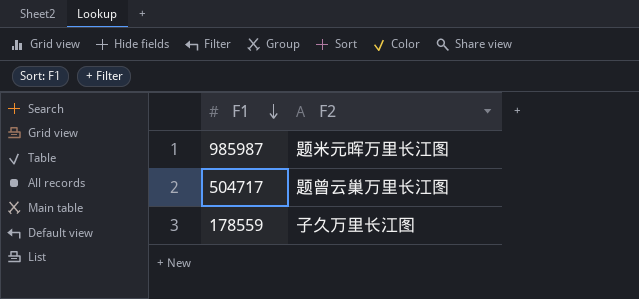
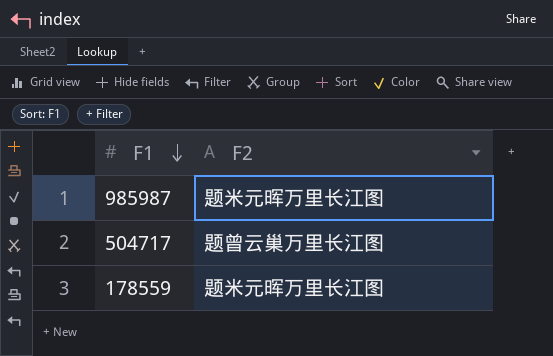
178559 | F2: 子久万里长江图 -> 题米元晖万里长江图

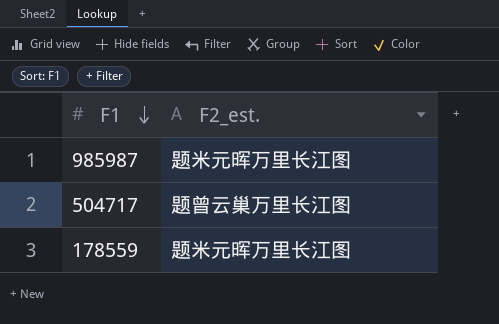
column name: F2 -> F2_est.

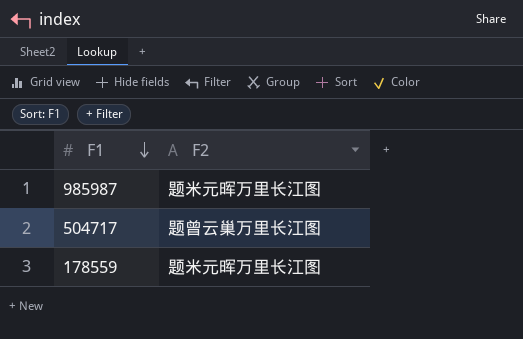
column name: F2_est. -> F2

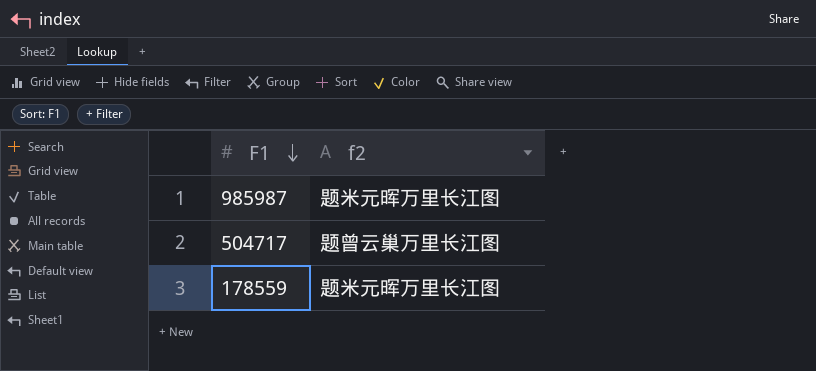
column name: F2 -> f2

